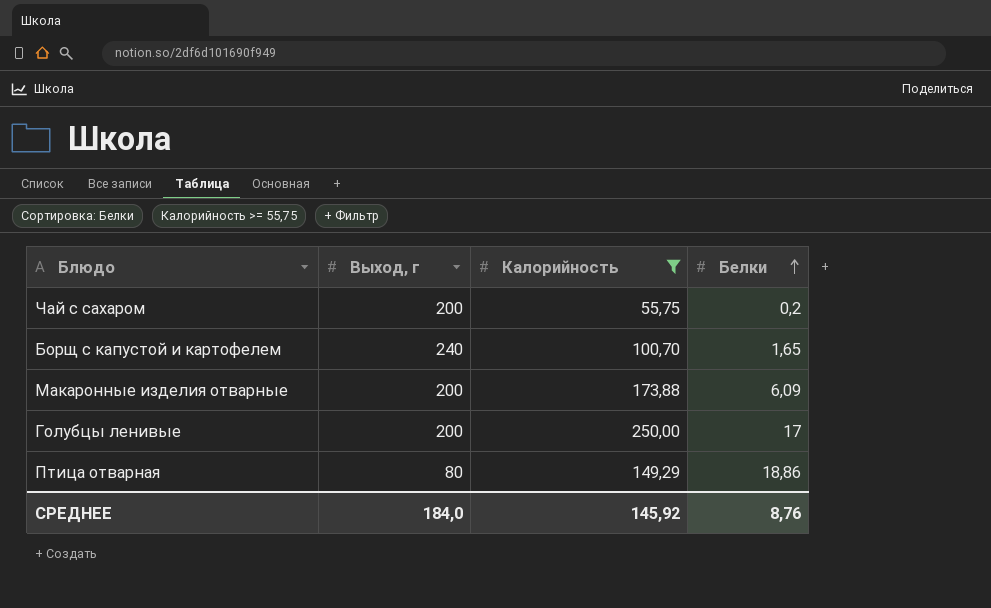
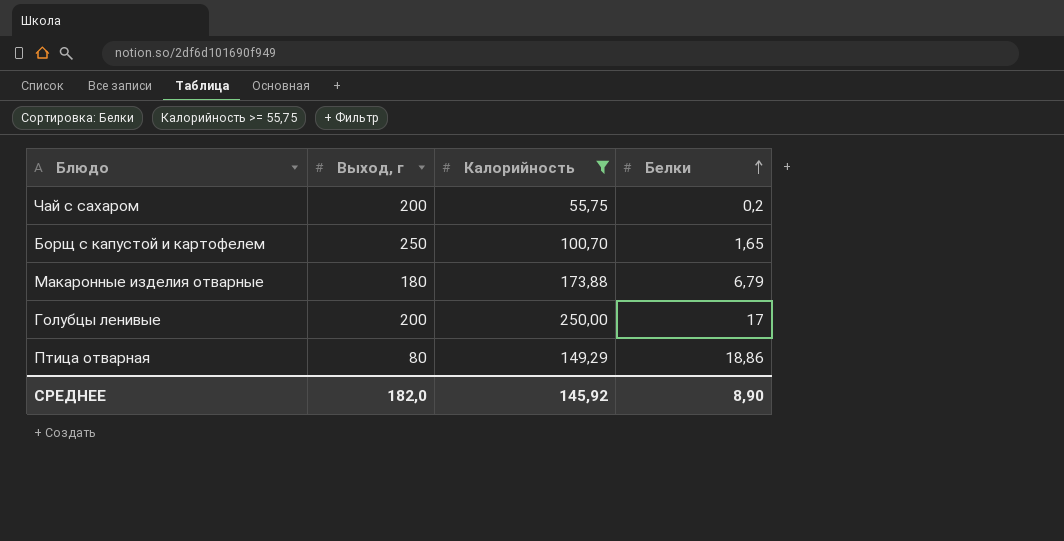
Борщ с капустой и картофелем | Выход, г: 240 -> 250
Макаронные изделия отварные | Выход, г: 200 -> 180
Макаронные изделия отварные | Белки: 6,09 -> 6,79
СРЕДНЕЕ | Выход, г: 184,0 -> 182,0
СРЕДНЕЕ | Белки: 8,76 -> 8,90

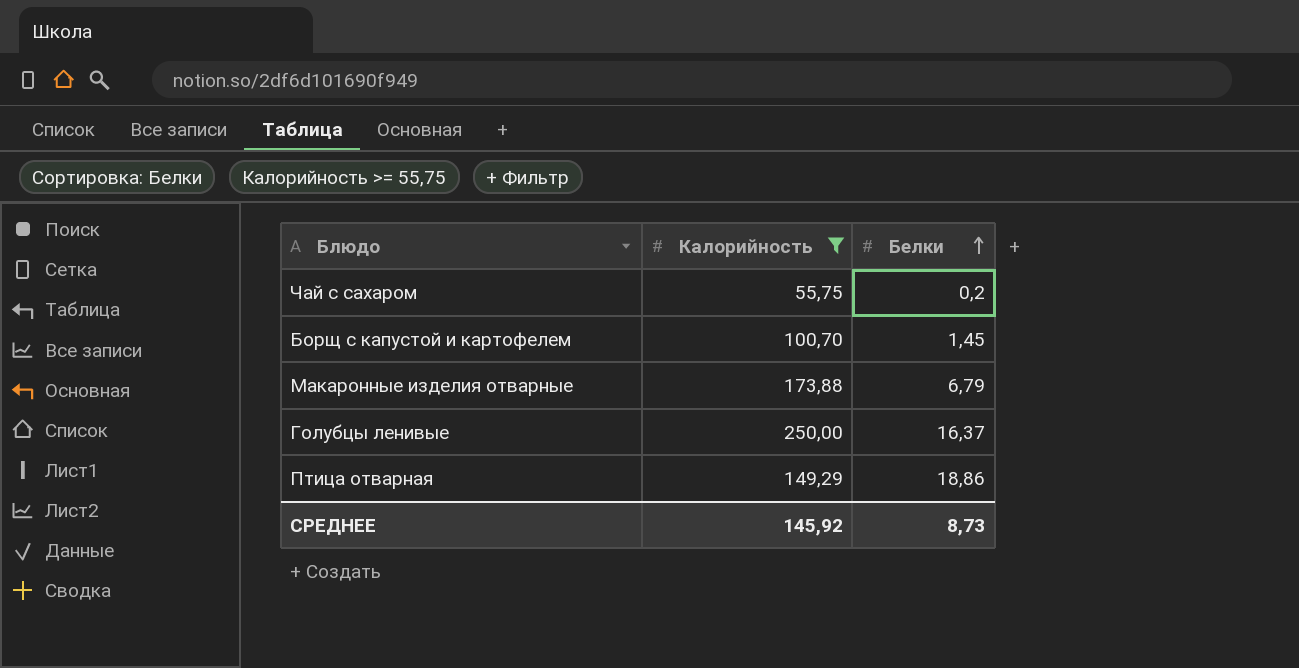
column Выход, г | position: 2 -> none
Борщ с капустой и картофелем | Белки: 1,65 -> 1,45
Голубцы ленивые | Белки: 17 -> 16,37
СРЕДНЕЕ | Белки: 8,90 -> 8,73

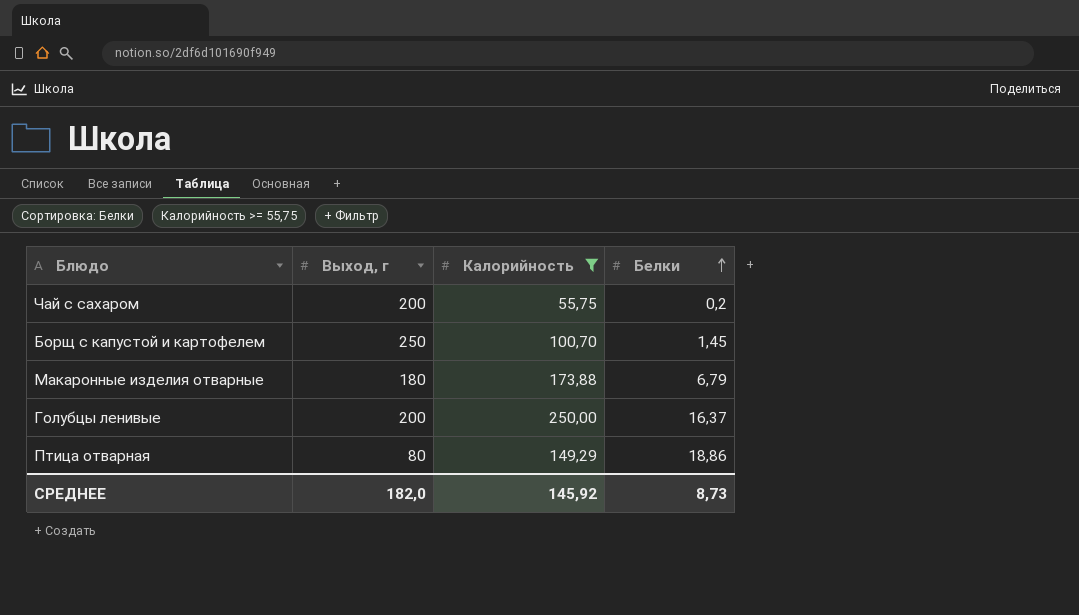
column Выход, г | position: none -> 2

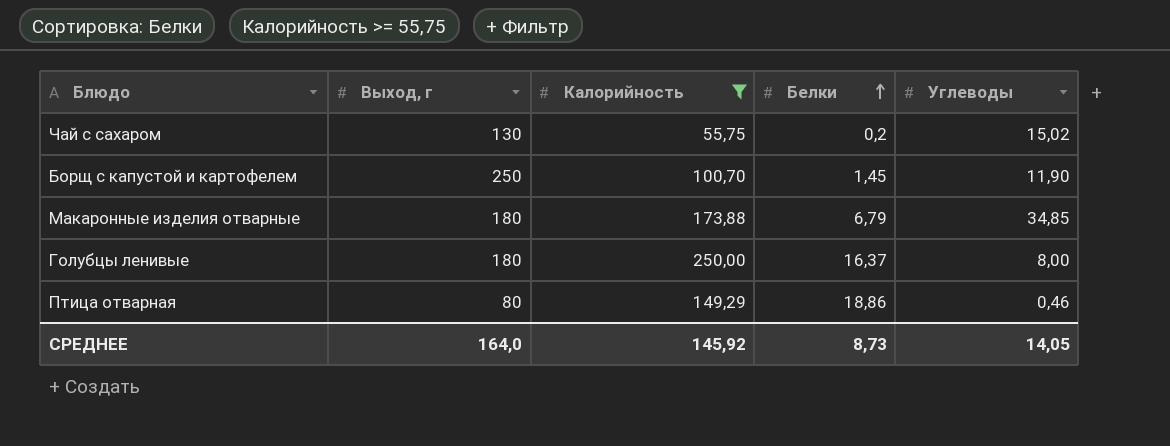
column Углеводы | position: none -> 5
Чай с сахаром | Выход, г: 200 -> 130
Голубцы ленивые | Выход, г: 200 -> 180
СРЕДНЕЕ | Выход, г: 182,0 -> 164,0

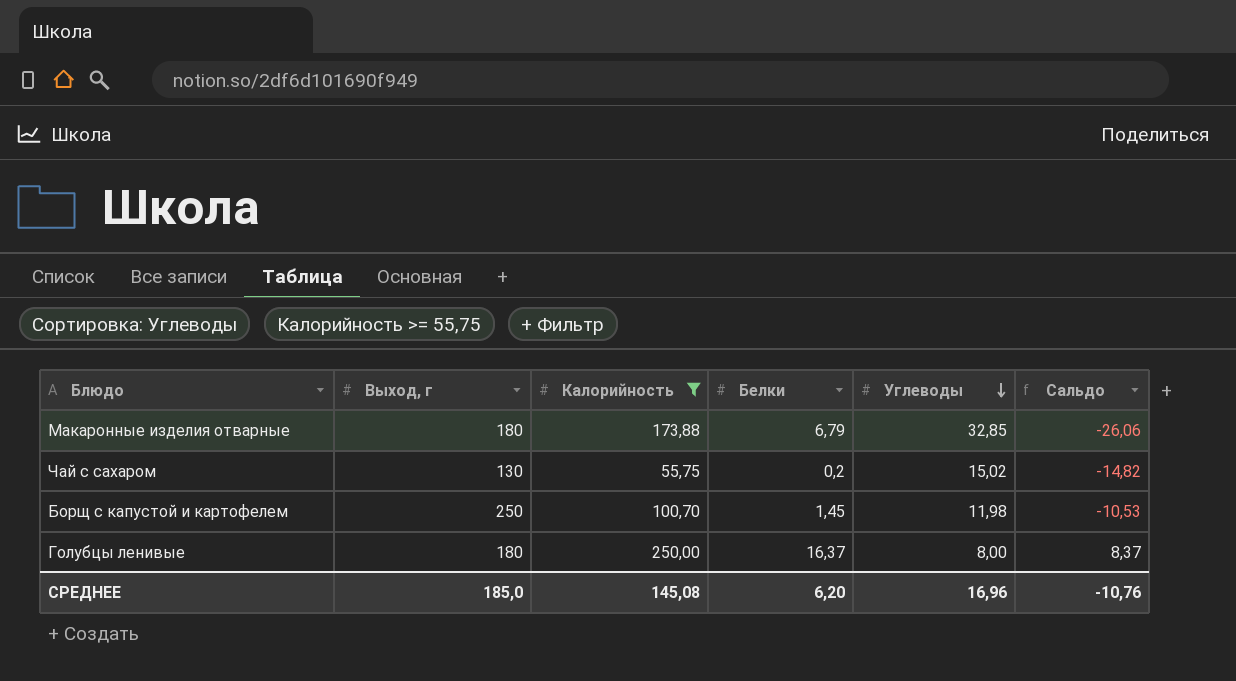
row order: Белки ascending -> Углеводы descending
column Сальдо | formula: none -> [Белки] - [Углеводы]
row Птица отварная: 80 | 149,29 | 18,86 | 0,46 -> none
Макаронные изделия отварные | Углеводы: 34,85 -> 32,85
Борщ с капустой и картофелем | Углеводы: 11,90 -> 11,98
СРЕДНЕЕ | Выход, г: 164,0 -> 185,0
СРЕДНЕЕ | Калорийность: 145,92 -> 145,08
СРЕДНЕЕ | Белки: 8,73 -> 6,20
СРЕДНЕЕ | Углеводы: 14,05 -> 16,96

